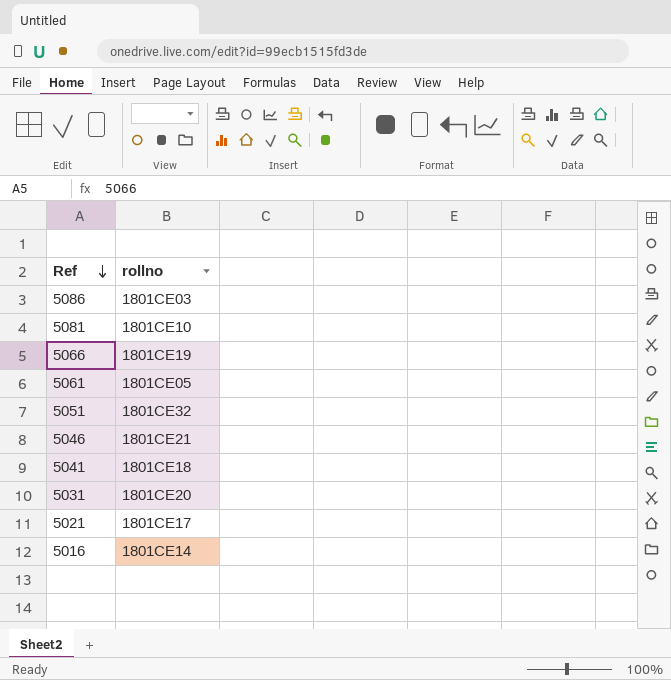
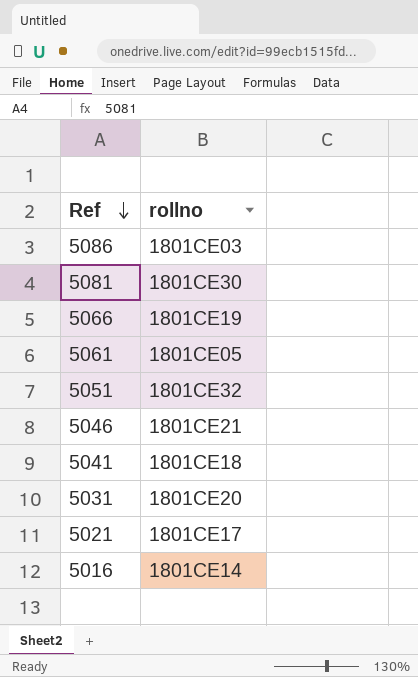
5081 | rollno: 1801CE10 -> 1801CE30

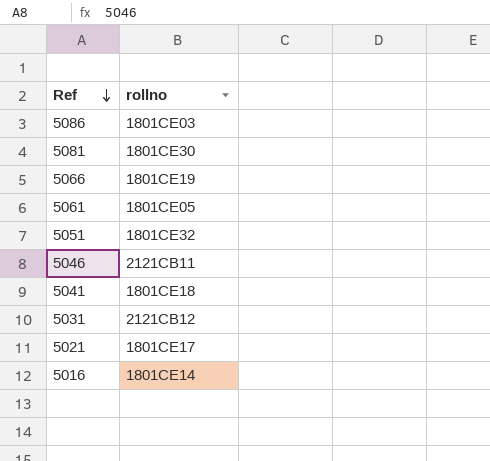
5046 | rollno: 1801CE21 -> 2121CB11
5031 | rollno: 1801CE20 -> 2121CB12

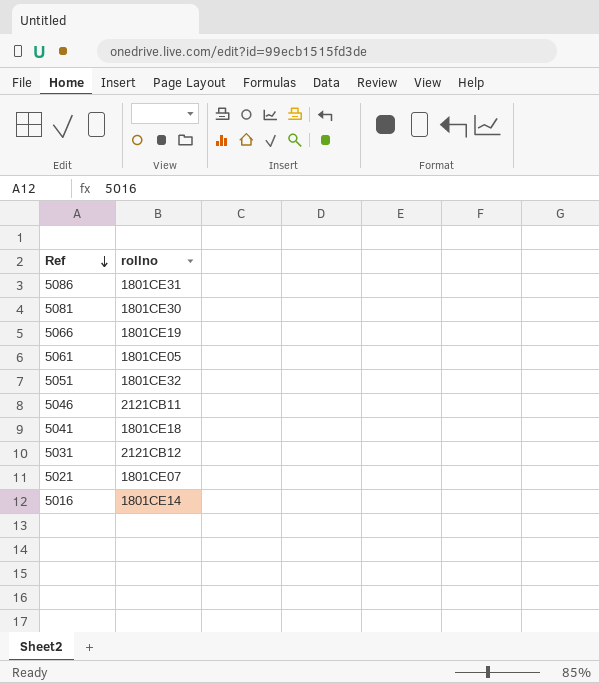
5086 | rollno: 1801CE03 -> 1801CE31
5021 | rollno: 1801CE17 -> 1801CE07

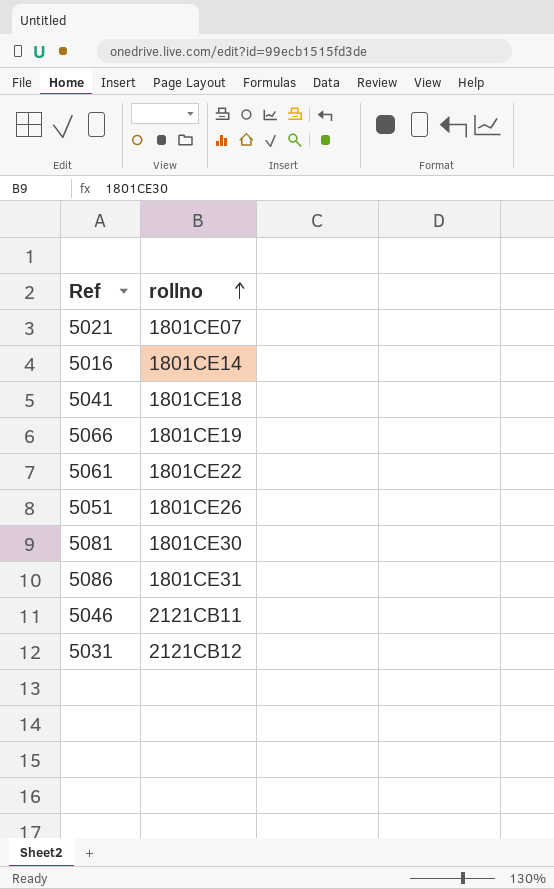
row order: Ref descending -> rollno ascending
5061 | rollno: 1801CE05 -> 1801CE22
5051 | rollno: 1801CE32 -> 1801CE26

